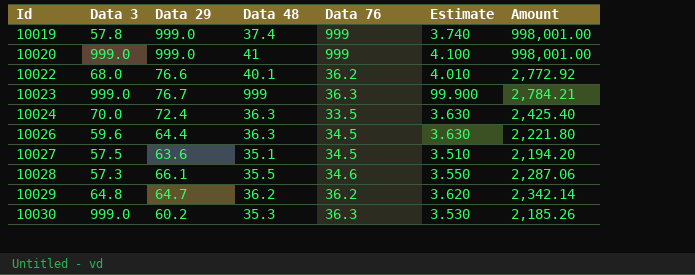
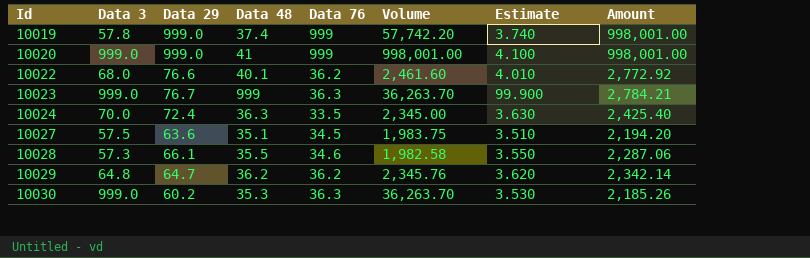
column Volume | formula: none -> [Data 3] * [Data 76]
row 10026: 59.6 | 64.4 | 36.3 | 34.5 | 3.630 | 2,221.80 -> none

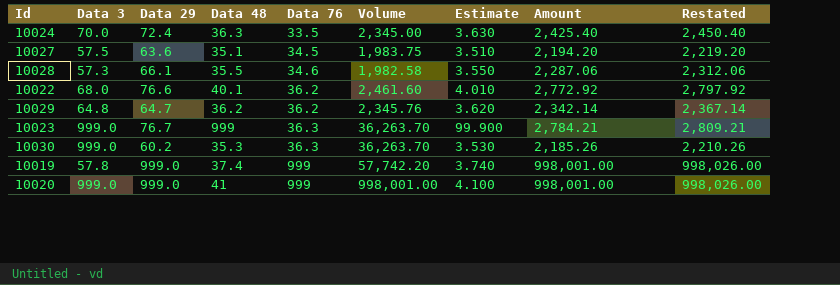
row order: Id ascending -> Data 76 ascending
column Restated | formula: none -> [Amount] + 25

